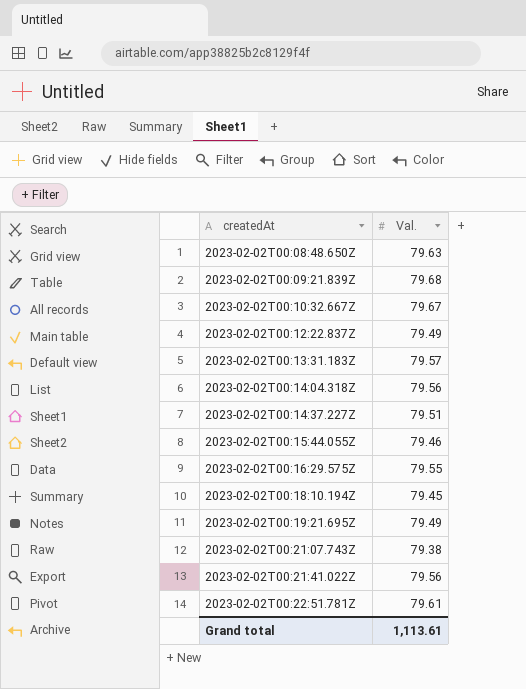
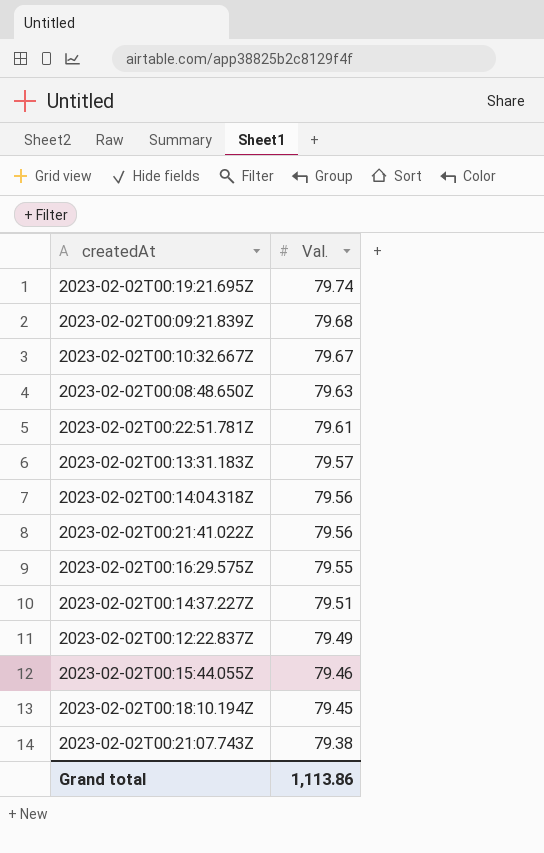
row order: createdAt ascending -> Val. descending
2023-02-02T00:19:21.695Z | Val.: 79.49 -> 79.74
Grand total | Val.: 1,113.61 -> 1,113.86

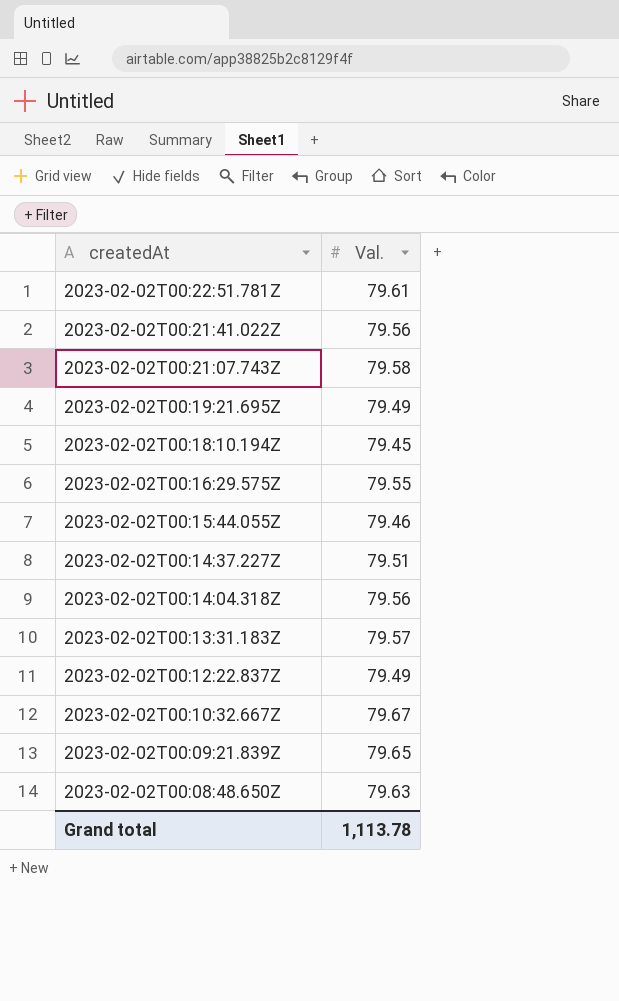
row order: Val. descending -> createdAt descending
2023-02-02T00:21:07.743Z | Val.: 79.38 -> 79.58
2023-02-02T00:19:21.695Z | Val.: 79.74 -> 79.49
2023-02-02T00:09:21.839Z | Val.: 79.68 -> 79.65
Grand total | Val.: 1,113.86 -> 1,113.78

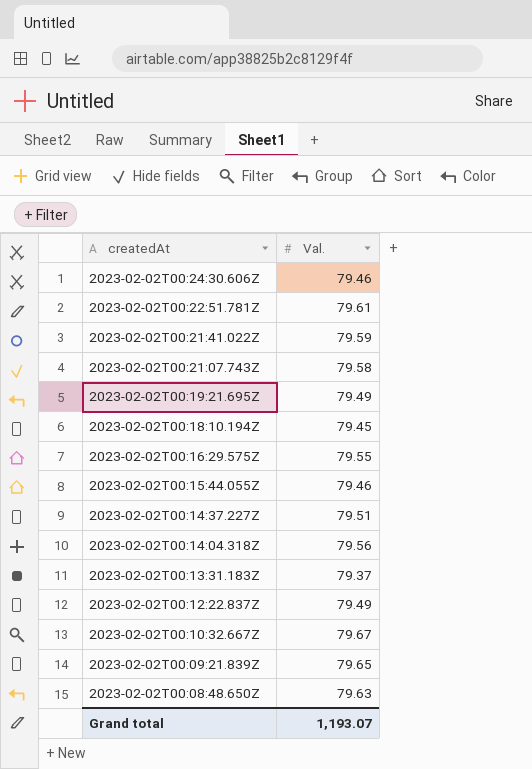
row 2023-02-02T00:24:30.606Z: none -> 79.46
2023-02-02T00:21:41.022Z | Val.: 79.56 -> 79.59
2023-02-02T00:13:31.183Z | Val.: 79.57 -> 79.37
Grand total | Val.: 1,113.78 -> 1,193.07

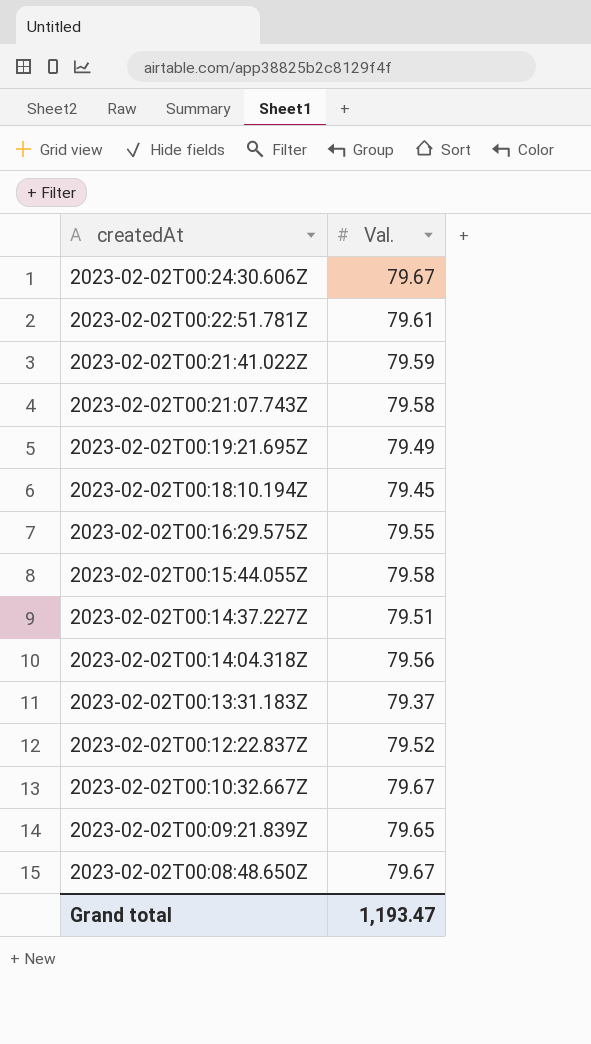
2023-02-02T00:24:30.606Z | Val.: 79.46 -> 79.67
2023-02-02T00:15:44.055Z | Val.: 79.46 -> 79.58
2023-02-02T00:12:22.837Z | Val.: 79.49 -> 79.52
2023-02-02T00:08:48.650Z | Val.: 79.63 -> 79.67
Grand total | Val.: 1,193.07 -> 1,193.47

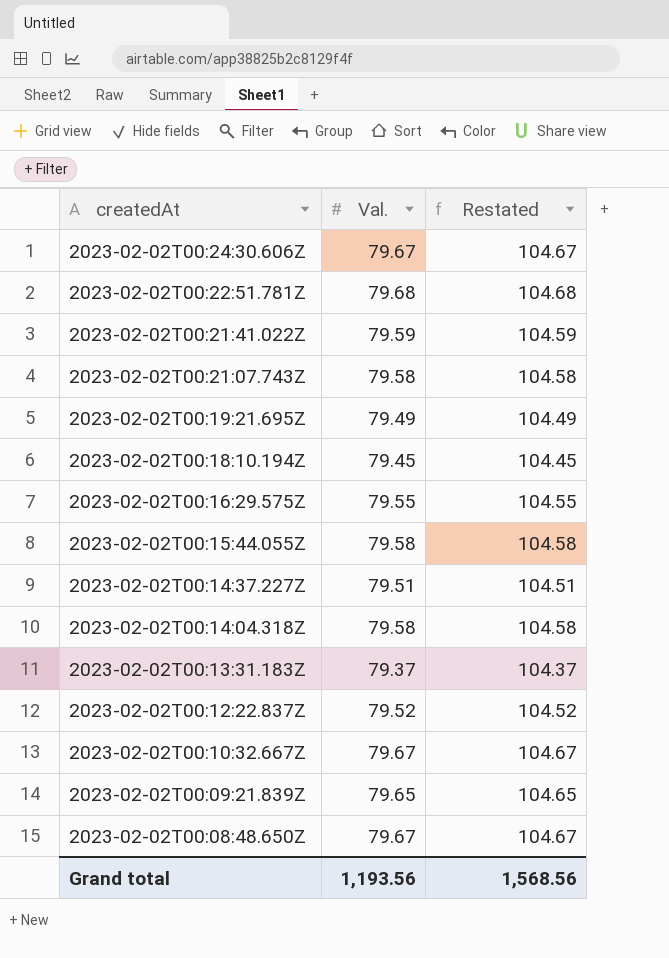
column Restated | formula: none -> [Val.] + 25
2023-02-02T00:22:51.781Z | Val.: 79.61 -> 79.68
2023-02-02T00:14:04.318Z | Val.: 79.56 -> 79.58
Grand total | Val.: 1,193.47 -> 1,193.56

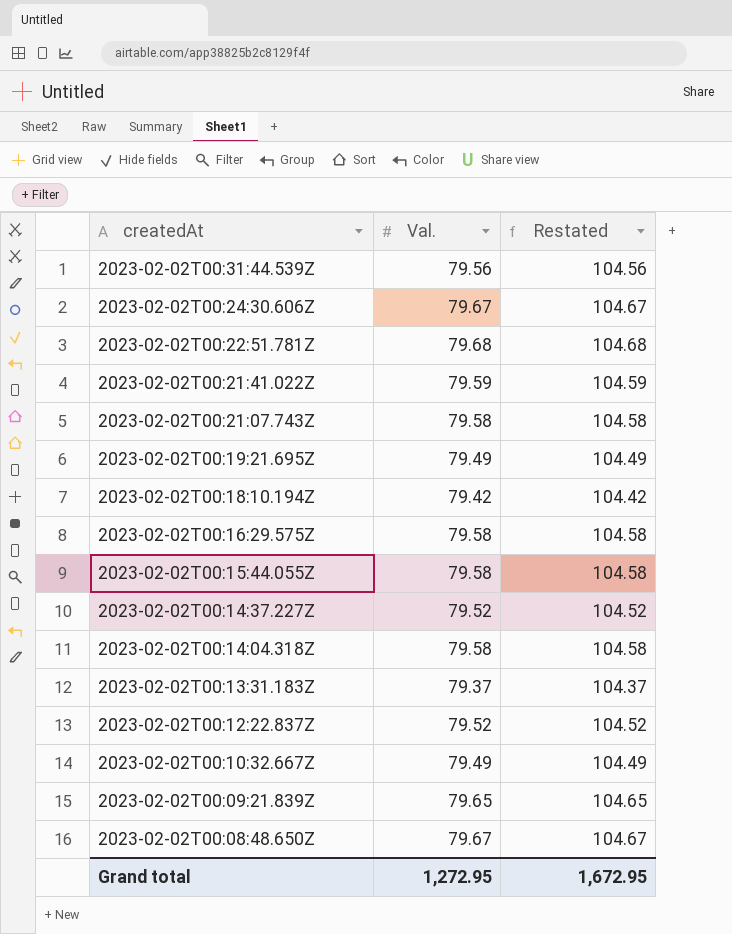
row 2023-02-02T00:31:44.539Z: none -> 79.56 | 104.56
2023-02-02T00:18:10.194Z | Val.: 79.45 -> 79.42
2023-02-02T00:18:10.194Z | Restated: 104.45 -> 104.42
2023-02-02T00:16:29.575Z | Val.: 79.55 -> 79.58
2023-02-02T00:16:29.575Z | Restated: 104.55 -> 104.58
2023-02-02T00:14:37.227Z | Val.: 79.51 -> 79.52
2023-02-02T00:14:37.227Z | Restated: 104.51 -> 104.52
2023-02-02T00:10:32.667Z | Val.: 79.67 -> 79.49
2023-02-02T00:10:32.667Z | Restated: 104.67 -> 104.49
Grand total | Val.: 1,193.56 -> 1,272.95
Grand total | Restated: 1,568.56 -> 1,672.95

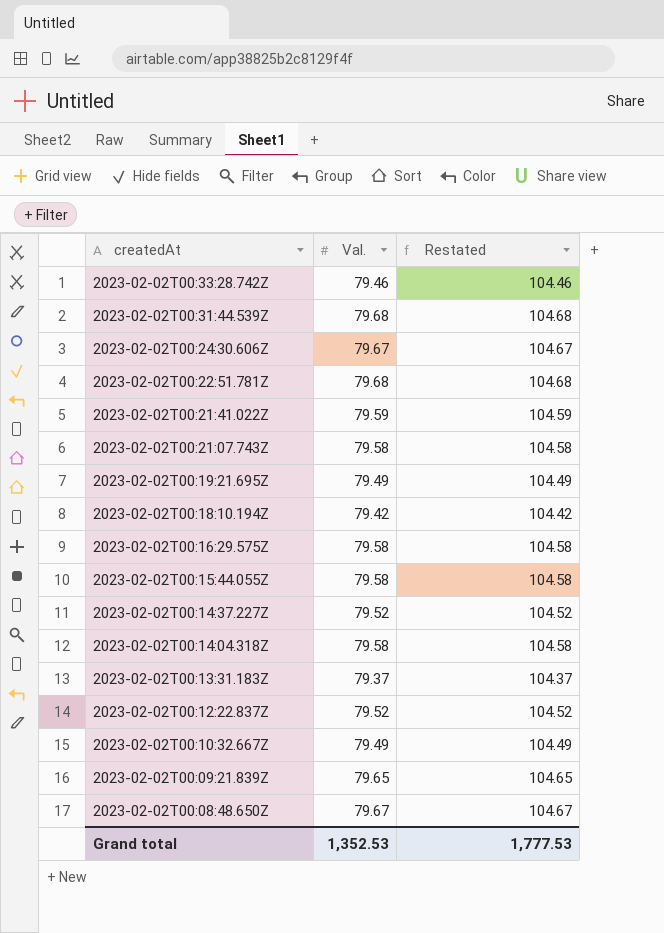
row 2023-02-02T00:33:28.742Z: none -> 79.46 | 104.46
2023-02-02T00:31:44.539Z | Val.: 79.56 -> 79.68
2023-02-02T00:31:44.539Z | Restated: 104.56 -> 104.68
Grand total | Val.: 1,272.95 -> 1,352.53
Grand total | Restated: 1,672.95 -> 1,777.53

